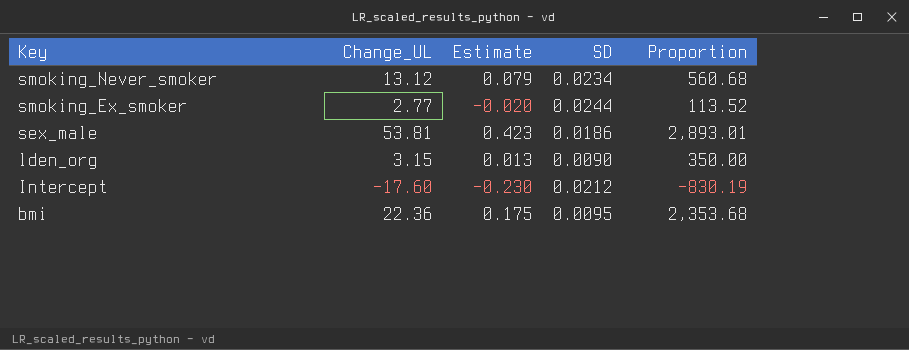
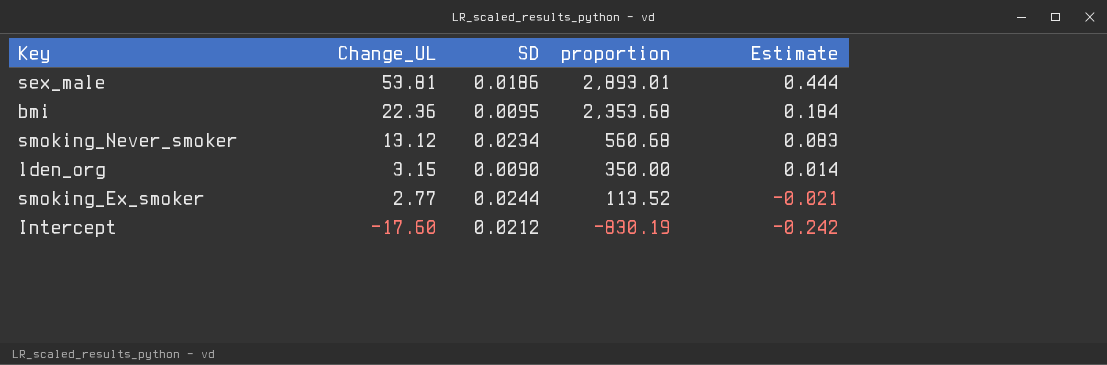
row order: Key descending -> Change_UL descending
column name: Proportion -> proportion
column Estimate | position: 3 -> 5
sex_male | Estimate: 0.423 -> 0.444
bmi | Estimate: 0.175 -> 0.184
smoking_Never_smoker | Estimate: 0.079 -> 0.083
lden_org | Estimate: 0.013 -> 0.014
smoking_Ex_smoker | Estimate: -0.020 -> -0.021
Intercept | Estimate: -0.230 -> -0.242

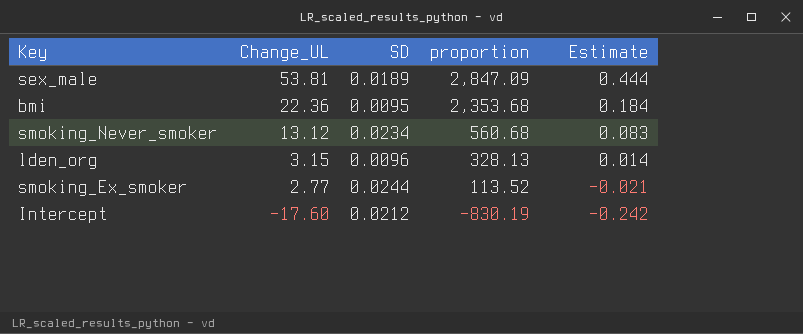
sex_male | SD: 0.0186 -> 0.0189
sex_male | proportion: 2,893.01 -> 2,847.09
lden_org | SD: 0.0090 -> 0.0096
lden_org | proportion: 350.00 -> 328.13

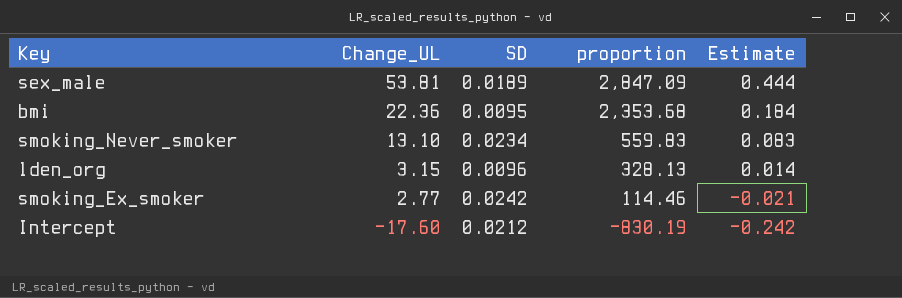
smoking_Never_smoker | Change_UL: 13.12 -> 13.10
smoking_Never_smoker | proportion: 560.68 -> 559.83
smoking_Ex_smoker | SD: 0.0244 -> 0.0242
smoking_Ex_smoker | proportion: 113.52 -> 114.46

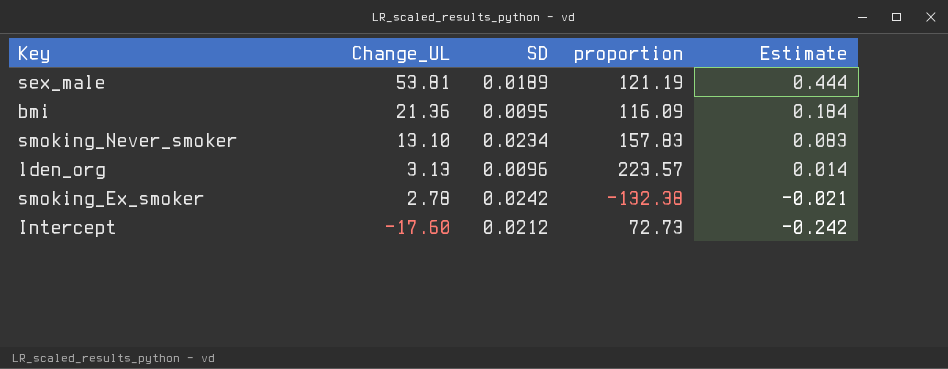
column proportion | formula: [Change_UL] / [SD] -> [Change_UL] / [Estimate]
bmi | Change_UL: 22.36 -> 21.36
lden_org | Change_UL: 3.15 -> 3.13
smoking_Ex_smoker | Change_UL: 2.77 -> 2.78

